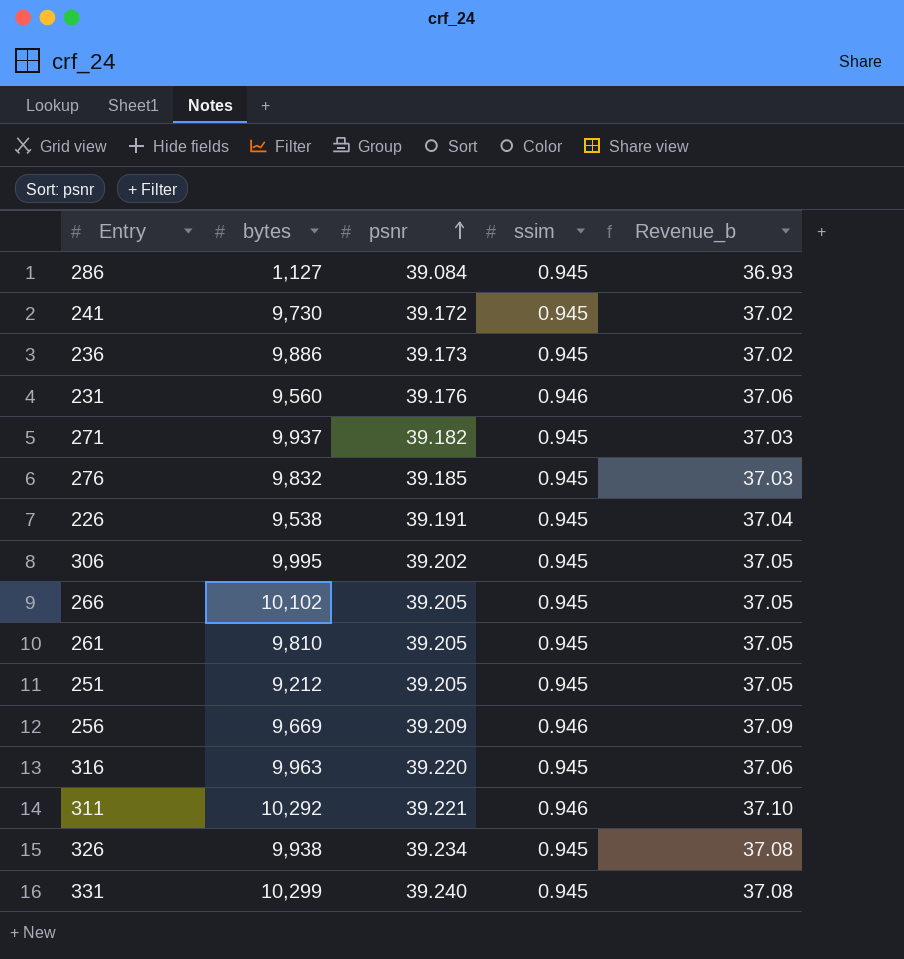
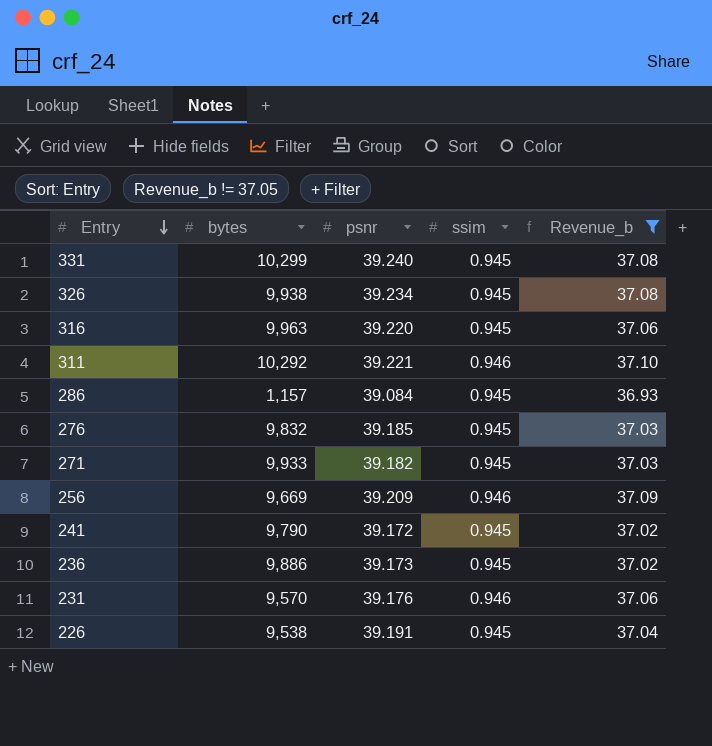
filter: none -> Revenue_b != 37.05
row order: psnr ascending -> Entry descending
286 | bytes: 1,127 -> 1,157
271 | bytes: 9,937 -> 9,933
241 | bytes: 9,730 -> 9,790
231 | bytes: 9,560 -> 9,570

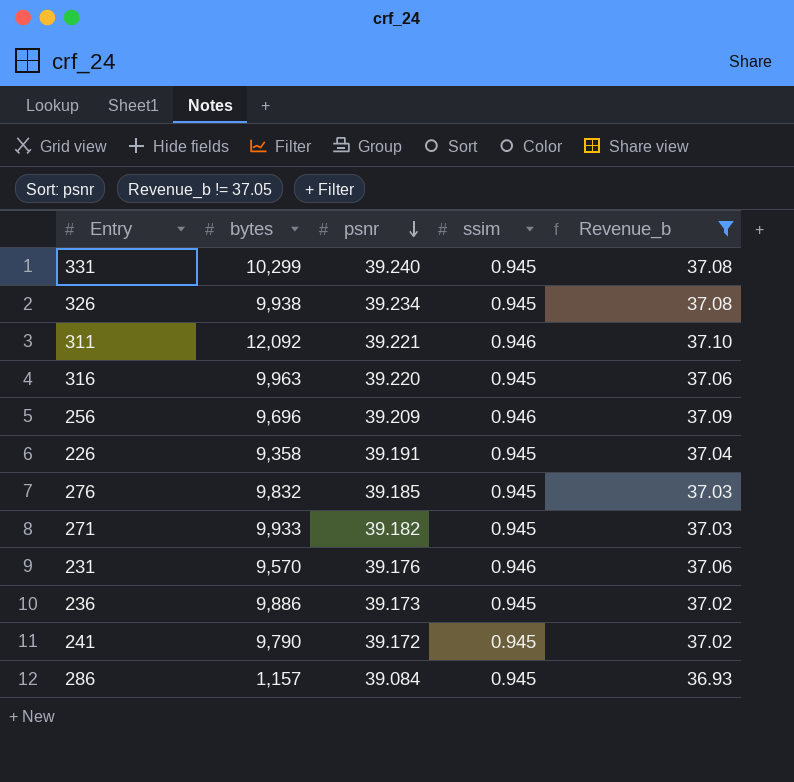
row order: Entry descending -> psnr descending
311 | bytes: 10,292 -> 12,092
256 | bytes: 9,669 -> 9,696
226 | bytes: 9,538 -> 9,358

